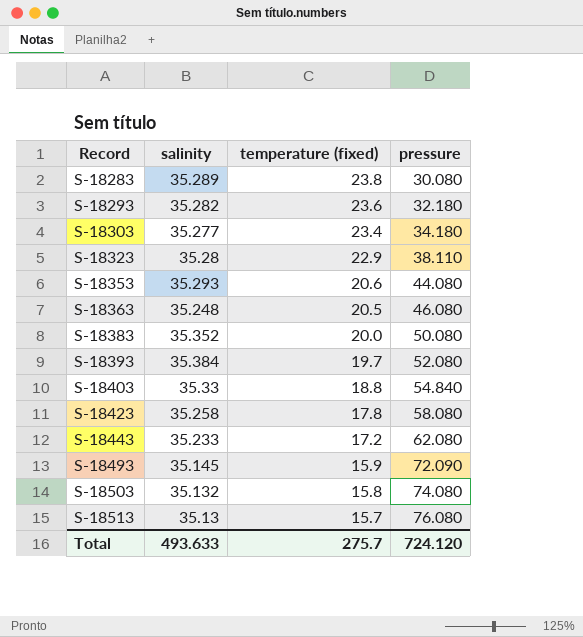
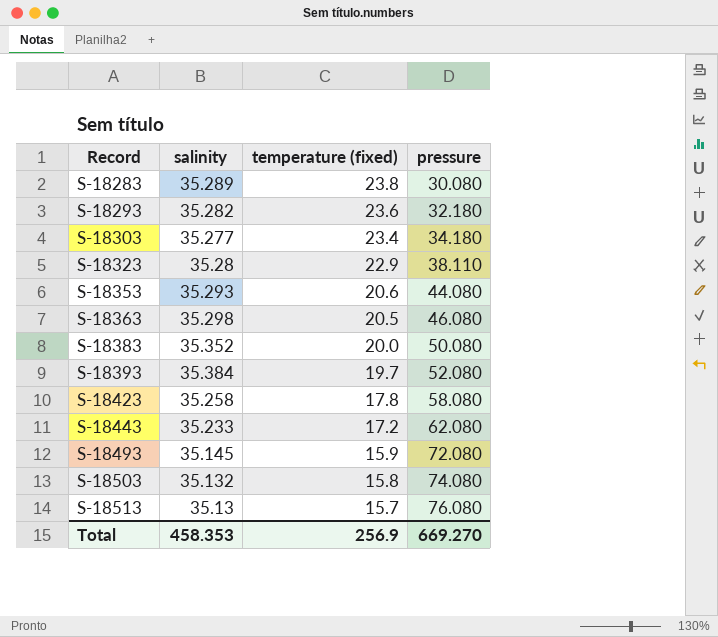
row S-18403: 35.33 | 18.8 | 54.840 -> none
S-18363 | salinity: 35.248 -> 35.298
S-18493 | pressure: 72.090 -> 72.080
Total | salinity: 493.633 -> 458.353
Total | temperature (fixed): 275.7 -> 256.9
Total | pressure: 724.120 -> 669.270

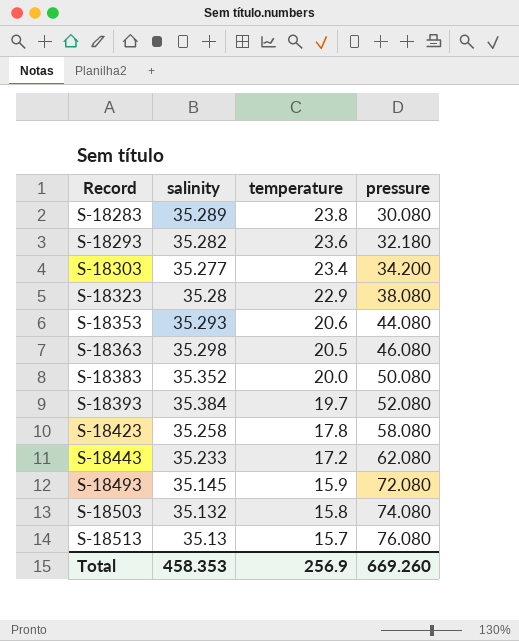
column name: temperature (fixed) -> temperature
S-18303 | pressure: 34.180 -> 34.200
S-18323 | pressure: 38.110 -> 38.080
Total | pressure: 669.270 -> 669.260

